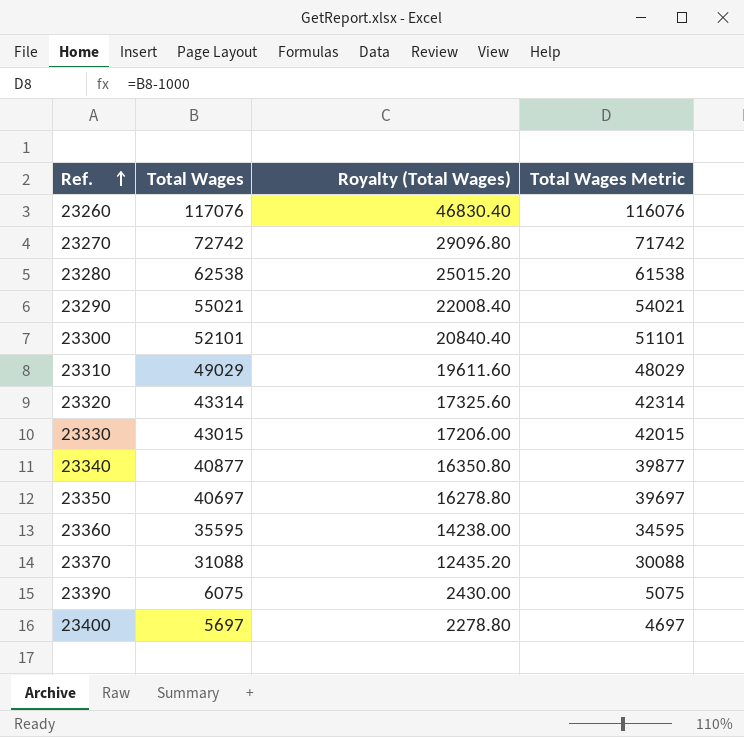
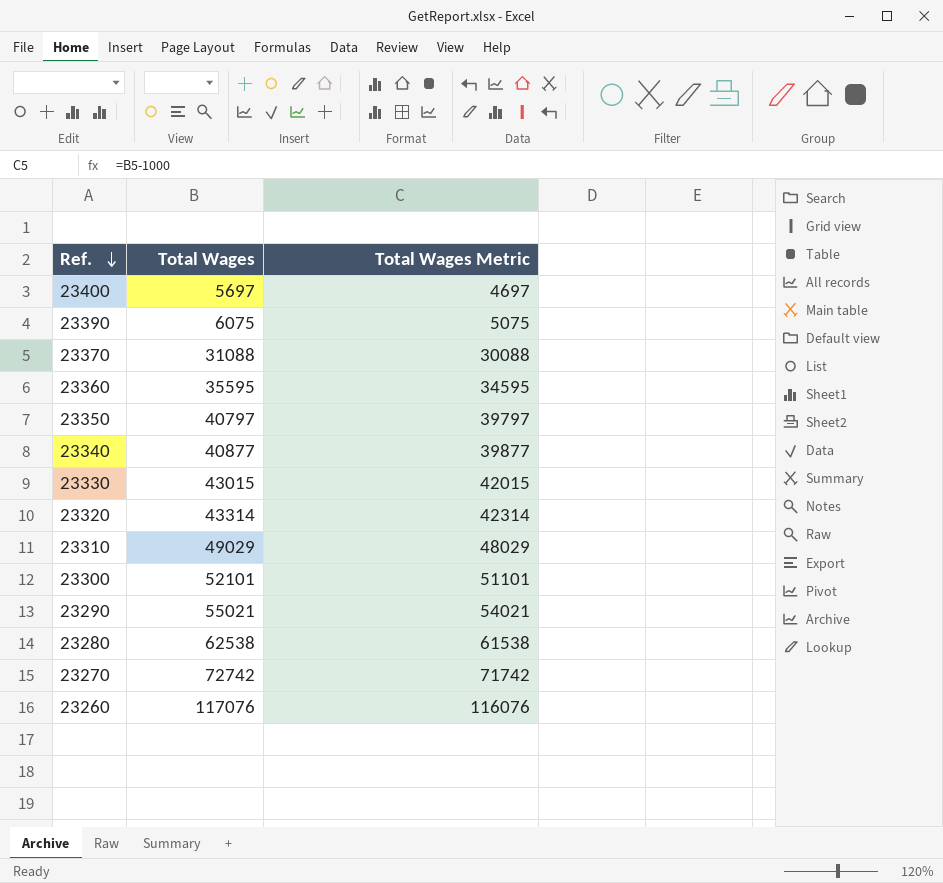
row order: Ref. ascending -> Ref. descending
column Royalty (Total Wages) | formula: [Total Wages] * 0.4 -> none
23350 | Total Wages: 40697 -> 40797
23350 | Total Wages Metric: 39697 -> 39797

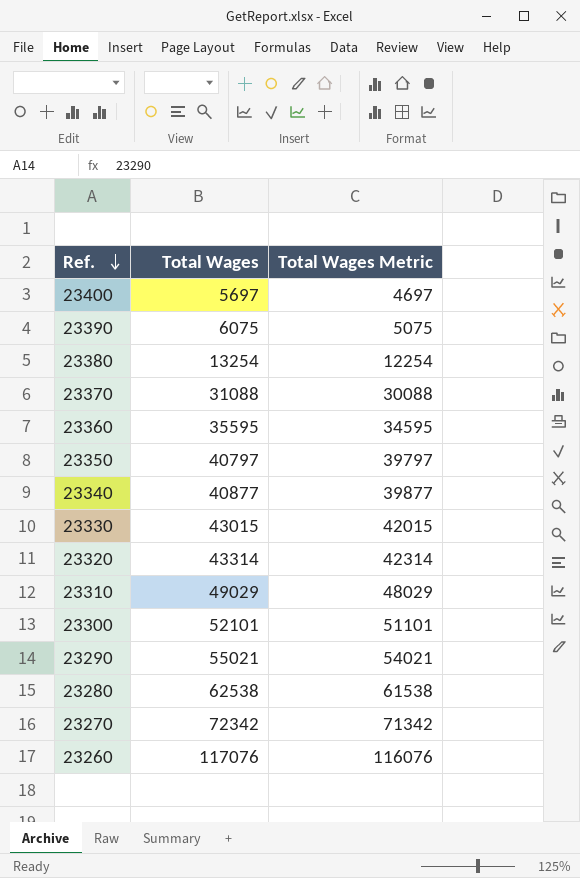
row 23380: none -> 13254 | 12254
23270 | Total Wages: 72742 -> 72342
23270 | Total Wages Metric: 71742 -> 71342

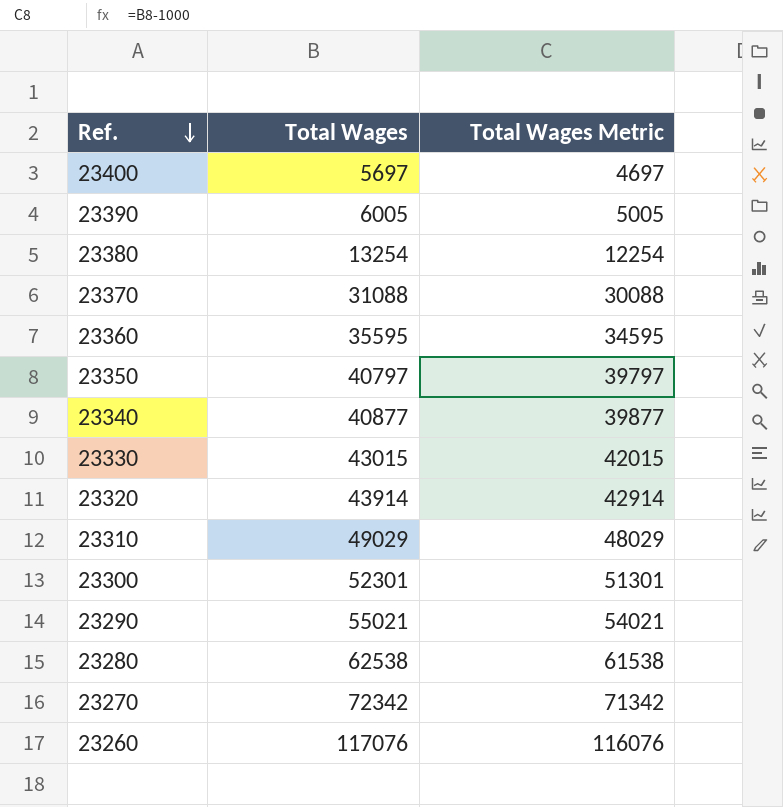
23390 | Total Wages: 6075 -> 6005
23390 | Total Wages Metric: 5075 -> 5005
23320 | Total Wages: 43314 -> 43914
23320 | Total Wages Metric: 42314 -> 42914
23300 | Total Wages: 52101 -> 52301
23300 | Total Wages Metric: 51101 -> 51301

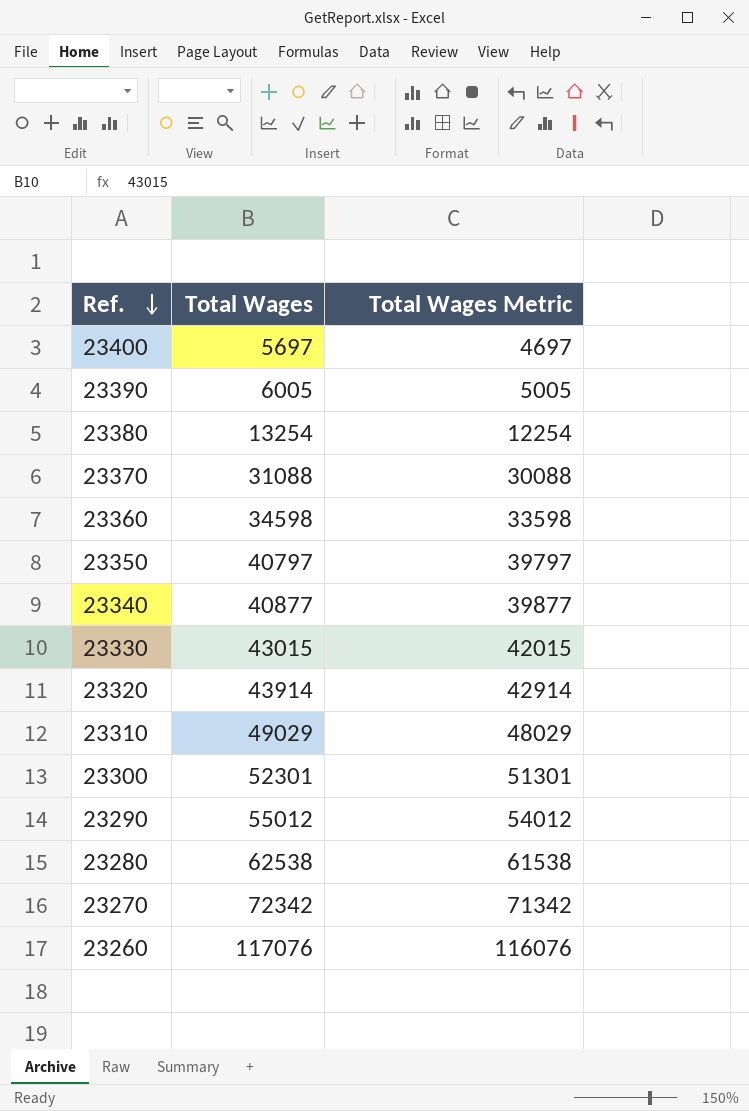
23360 | Total Wages: 35595 -> 34598
23360 | Total Wages Metric: 34595 -> 33598
23290 | Total Wages: 55021 -> 55012
23290 | Total Wages Metric: 54021 -> 54012

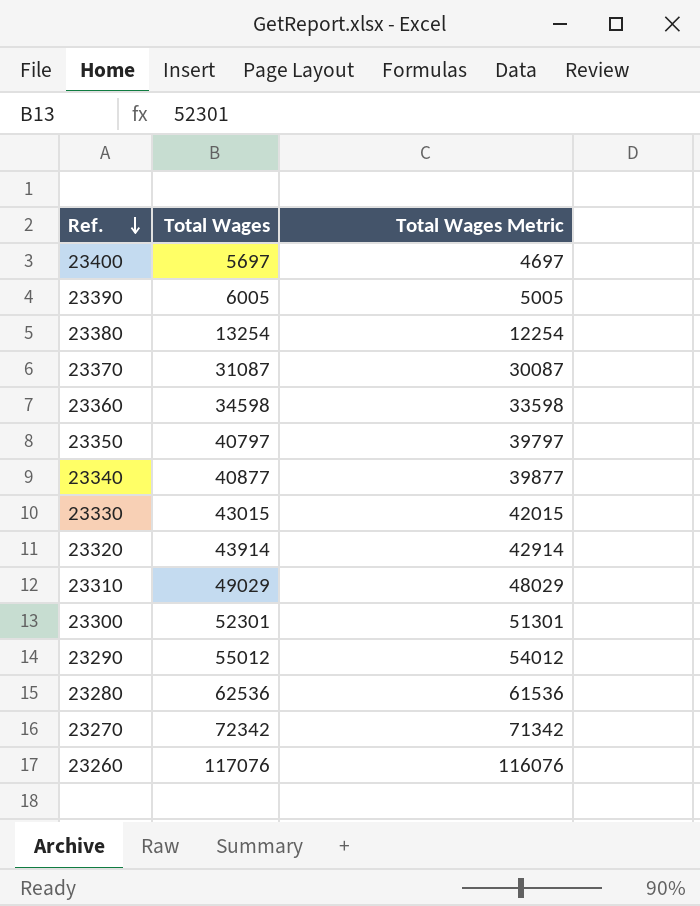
23370 | Total Wages: 31088 -> 31087
23370 | Total Wages Metric: 30088 -> 30087
23280 | Total Wages: 62538 -> 62536
23280 | Total Wages Metric: 61538 -> 61536

